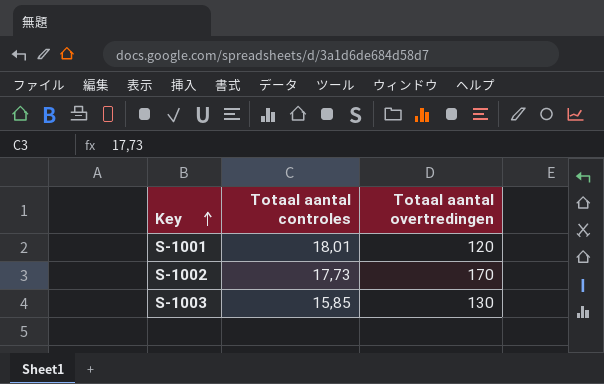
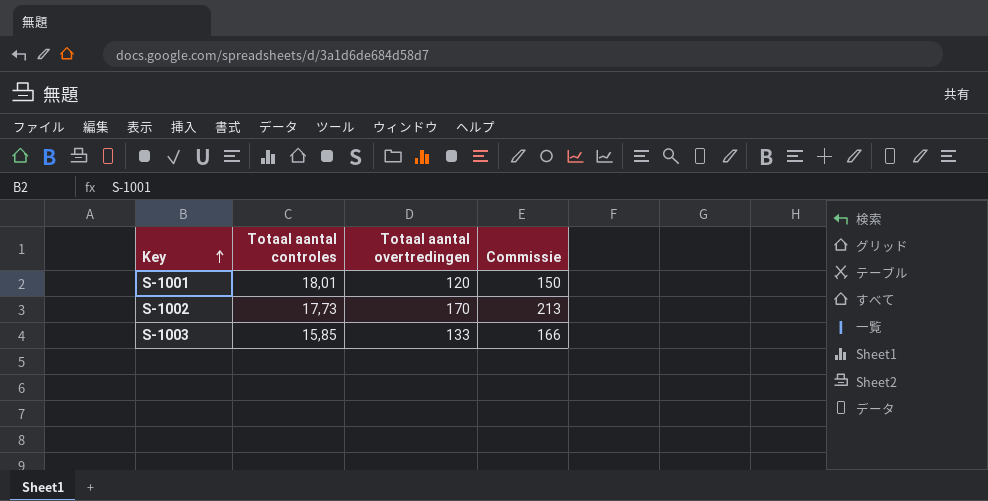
column Commissie | formula: none -> [Totaal aantal overtredingen] * 1,25
S-1003 | Totaal aantal overtredingen: 130 -> 133

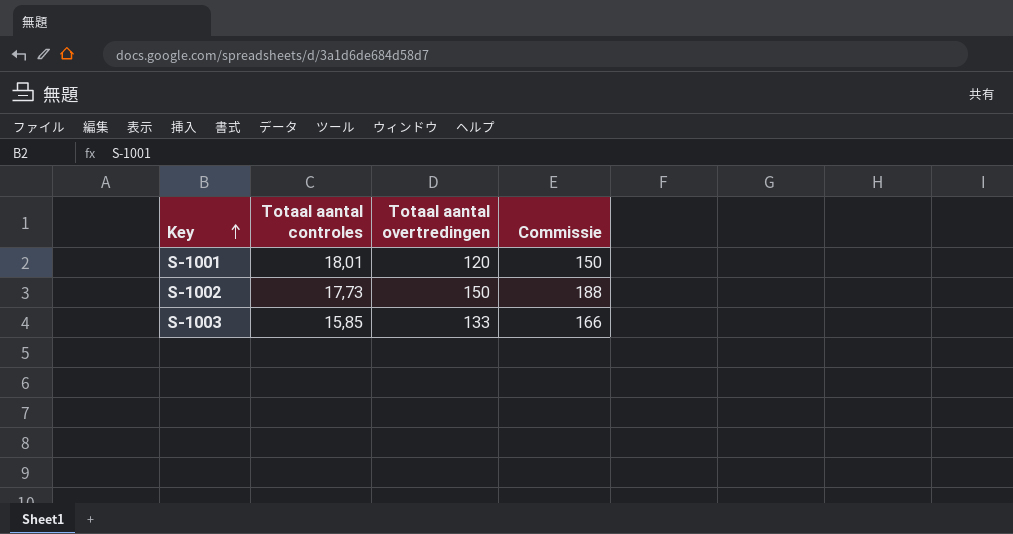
S-1002 | Totaal aantal overtredingen: 170 -> 150
S-1002 | Commissie: 213 -> 188

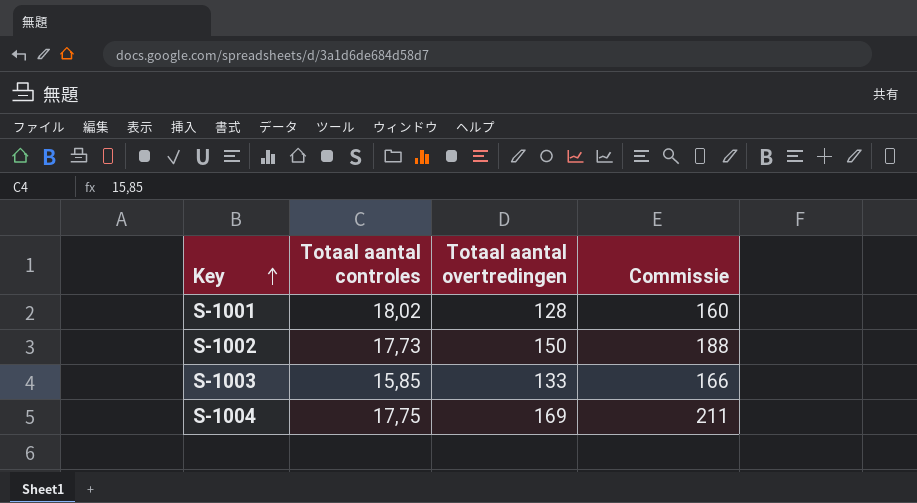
S-1001 | Totaal aantal controles: 18,01 -> 18,02
S-1001 | Totaal aantal overtredingen: 120 -> 128
S-1001 | Commissie: 150 -> 160
row S-1004: none -> 17,75 | 169 | 211

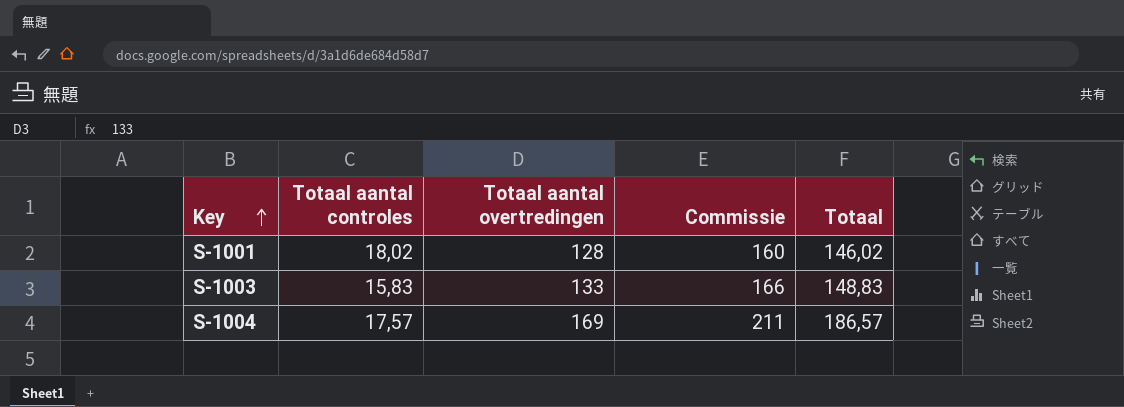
column Totaal | formula: none -> [Totaal aantal controles] + [Totaal aantal overtredingen]
row S-1002: 17,73 | 150 | 188 -> none
S-1003 | Totaal aantal controles: 15,85 -> 15,83
S-1004 | Totaal aantal controles: 17,75 -> 17,57

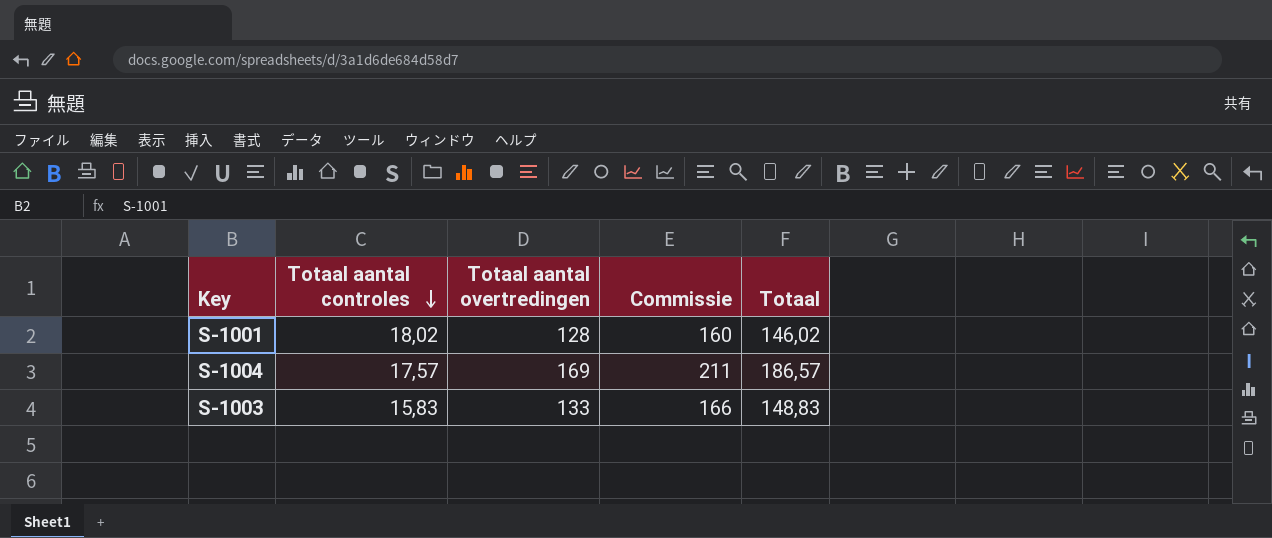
row order: Key ascending -> Totaal aantal controles descending

